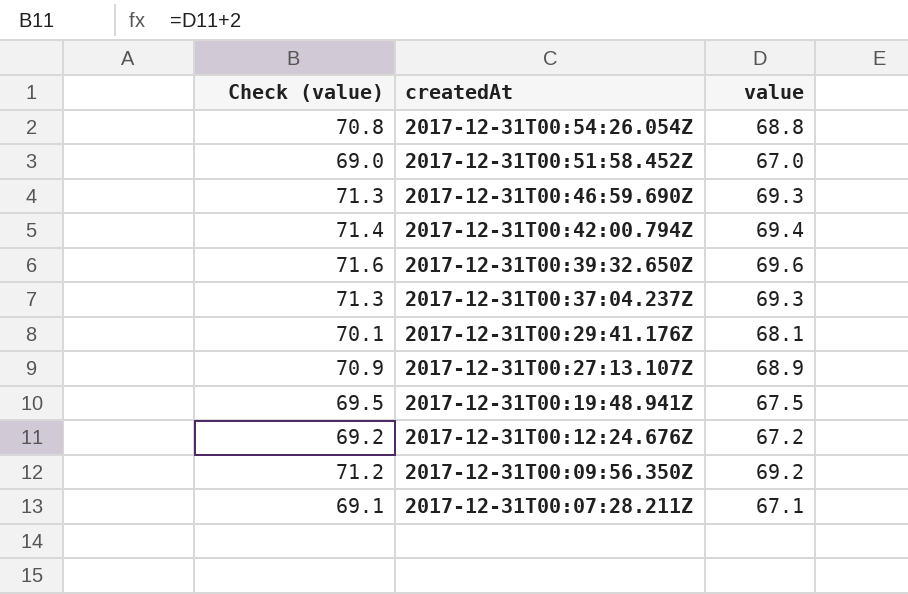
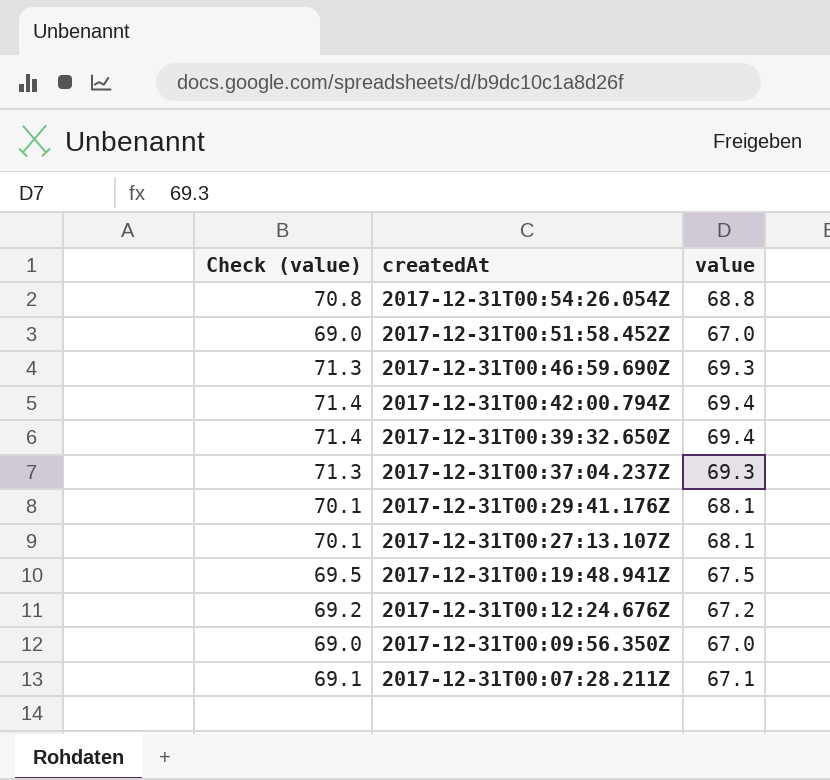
2017-12-31T00:39:32.650Z | Check (value): 71.6 -> 71.4
2017-12-31T00:39:32.650Z | value: 69.6 -> 69.4
2017-12-31T00:27:13.107Z | Check (value): 70.9 -> 70.1
2017-12-31T00:27:13.107Z | value: 68.9 -> 68.1
2017-12-31T00:09:56.350Z | Check (value): 71.2 -> 69.0
2017-12-31T00:09:56.350Z | value: 69.2 -> 67.0

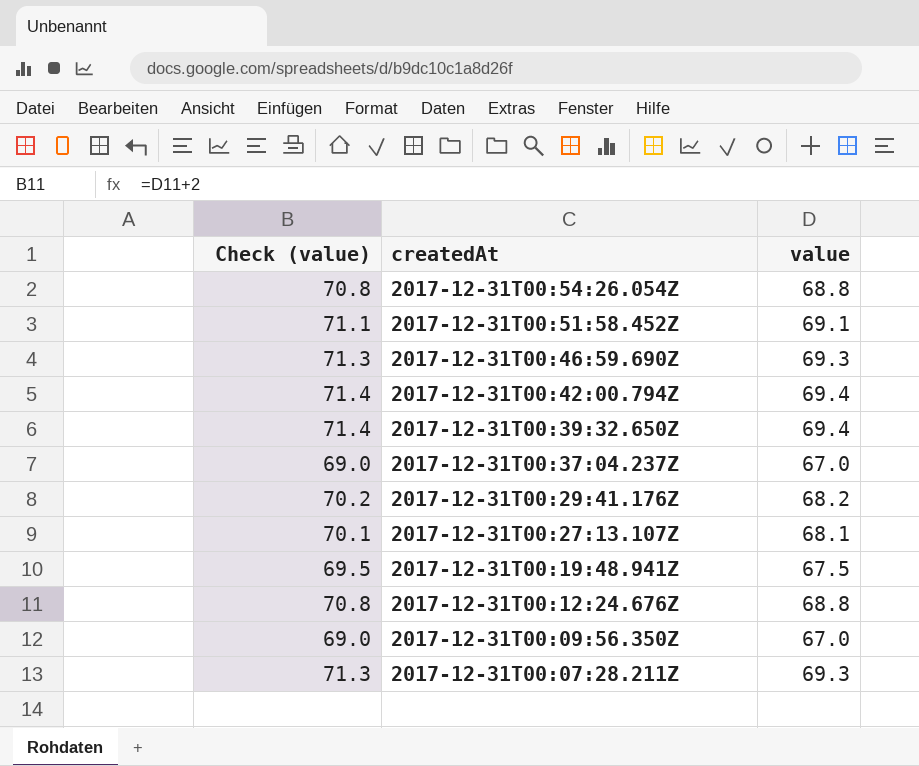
2017-12-31T00:51:58.452Z | Check (value): 69.0 -> 71.1
2017-12-31T00:51:58.452Z | value: 67.0 -> 69.1
2017-12-31T00:37:04.237Z | Check (value): 71.3 -> 69.0
2017-12-31T00:37:04.237Z | value: 69.3 -> 67.0
2017-12-31T00:29:41.176Z | Check (value): 70.1 -> 70.2
2017-12-31T00:29:41.176Z | value: 68.1 -> 68.2
2017-12-31T00:12:24.676Z | Check (value): 69.2 -> 70.8
2017-12-31T00:12:24.676Z | value: 67.2 -> 68.8
2017-12-31T00:07:28.211Z | Check (value): 69.1 -> 71.3
2017-12-31T00:07:28.211Z | value: 67.1 -> 69.3

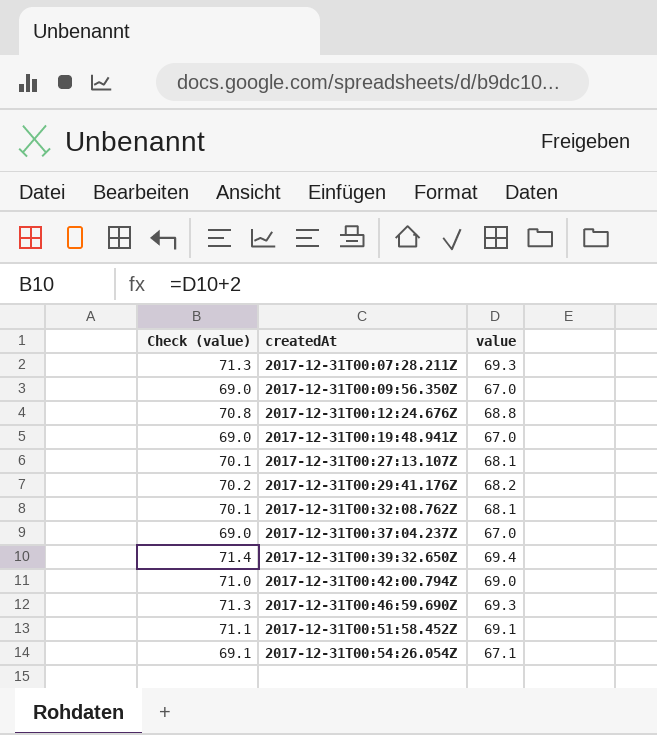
row order: createdAt descending -> createdAt ascending
2017-12-31T00:19:48.941Z | Check (value): 69.5 -> 69.0
2017-12-31T00:19:48.941Z | value: 67.5 -> 67.0
row 2017-12-31T00:32:08.762Z: none -> 70.1 | 68.1
2017-12-31T00:42:00.794Z | Check (value): 71.4 -> 71.0
2017-12-31T00:42:00.794Z | value: 69.4 -> 69.0
2017-12-31T00:54:26.054Z | Check (value): 70.8 -> 69.1
2017-12-31T00:54:26.054Z | value: 68.8 -> 67.1

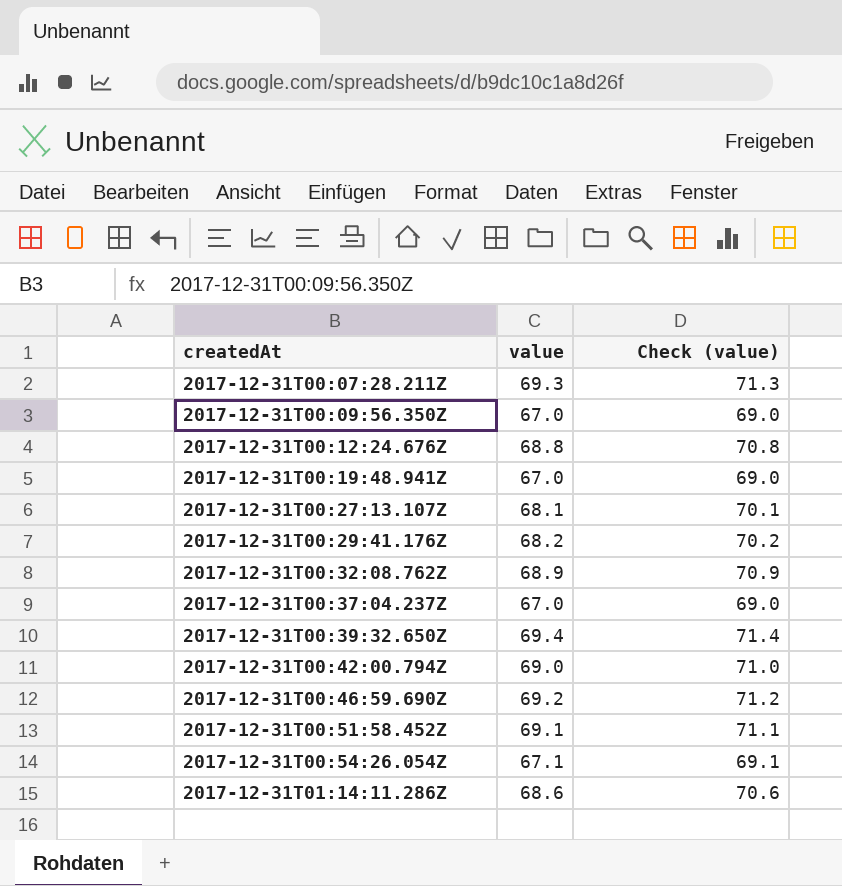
column Check (value) | position: 1 -> 3
2017-12-31T00:32:08.762Z | value: 68.1 -> 68.9
2017-12-31T00:32:08.762Z | Check (value): 70.1 -> 70.9
2017-12-31T00:46:59.690Z | value: 69.3 -> 69.2
2017-12-31T00:46:59.690Z | Check (value): 71.3 -> 71.2
row 2017-12-31T01:14:11.286Z: none -> 68.6 | 70.6

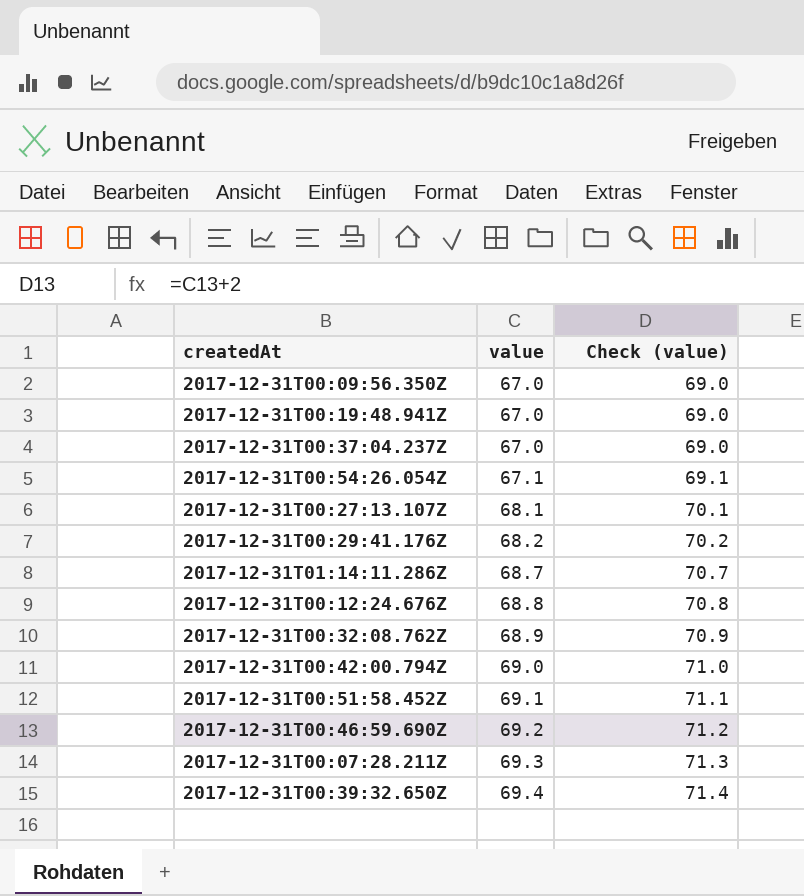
row order: createdAt ascending -> value ascending
2017-12-31T01:14:11.286Z | value: 68.6 -> 68.7
2017-12-31T01:14:11.286Z | Check (value): 70.6 -> 70.7

